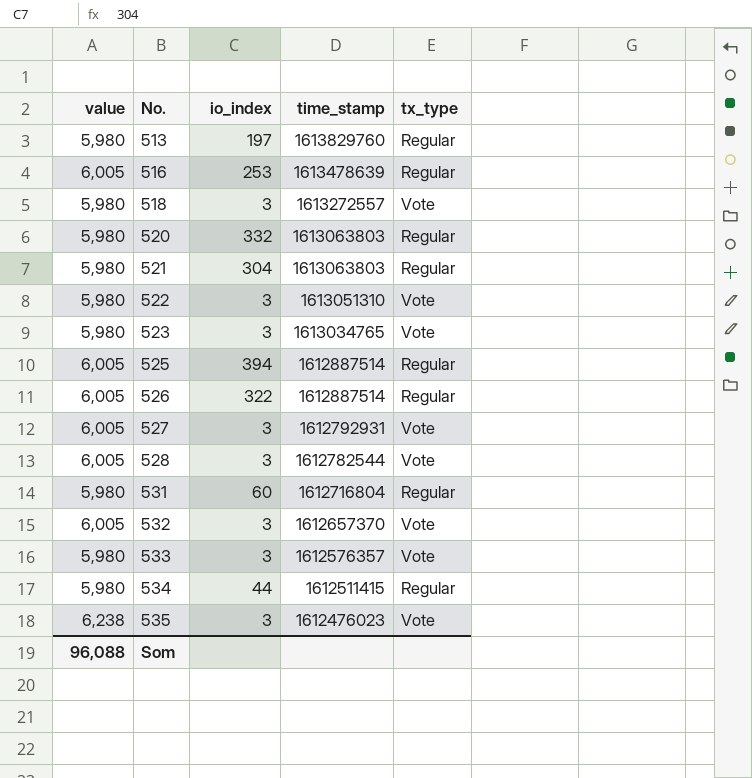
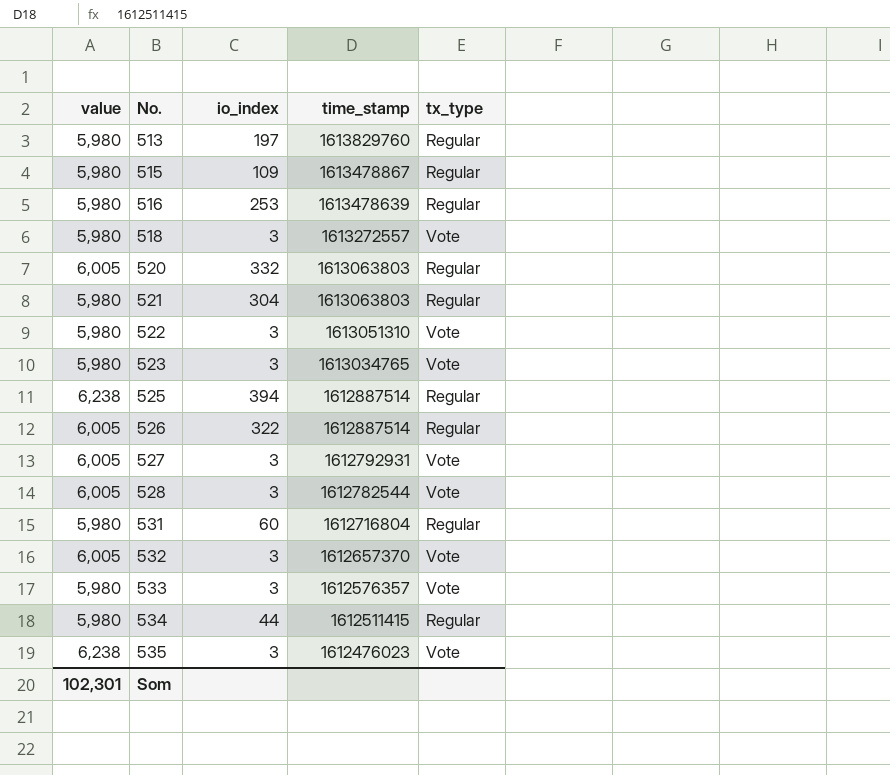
row 515: none -> 5,980 | 109 | 1613478867 | Regular
516 | value: 6,005 -> 5,980
520 | value: 5,980 -> 6,005
525 | value: 6,005 -> 6,238
Som | value: 96,088 -> 102,301

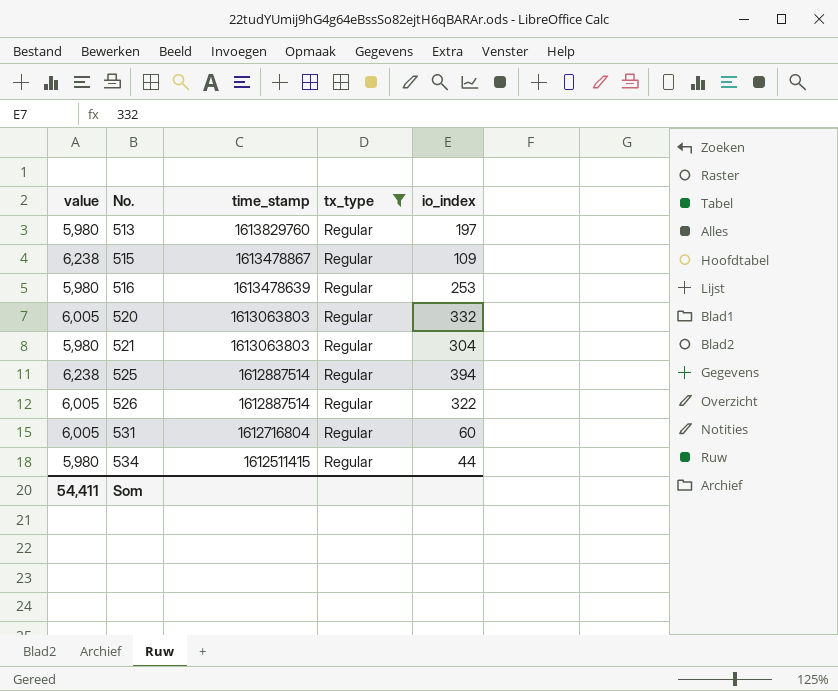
filter: none -> tx_type = Regular
column io_index | position: 3 -> 5
515 | value: 5,980 -> 6,238
531 | value: 5,980 -> 6,005
Som | value: 102,301 -> 54,411

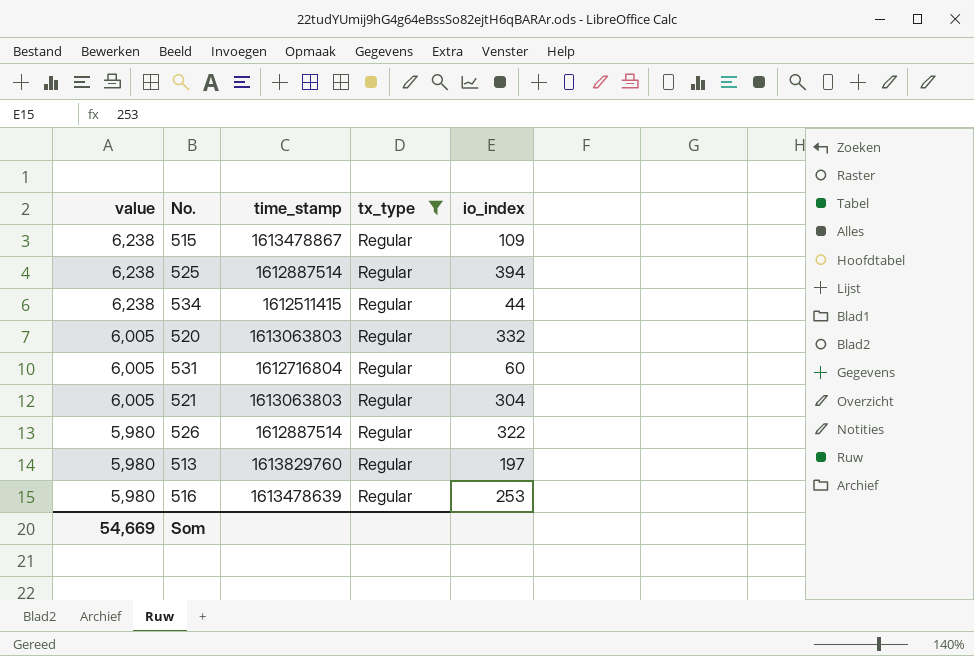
row order: No. ascending -> value descending
534 | value: 5,980 -> 6,238
521 | value: 5,980 -> 6,005
526 | value: 6,005 -> 5,980
Som | value: 54,411 -> 54,669

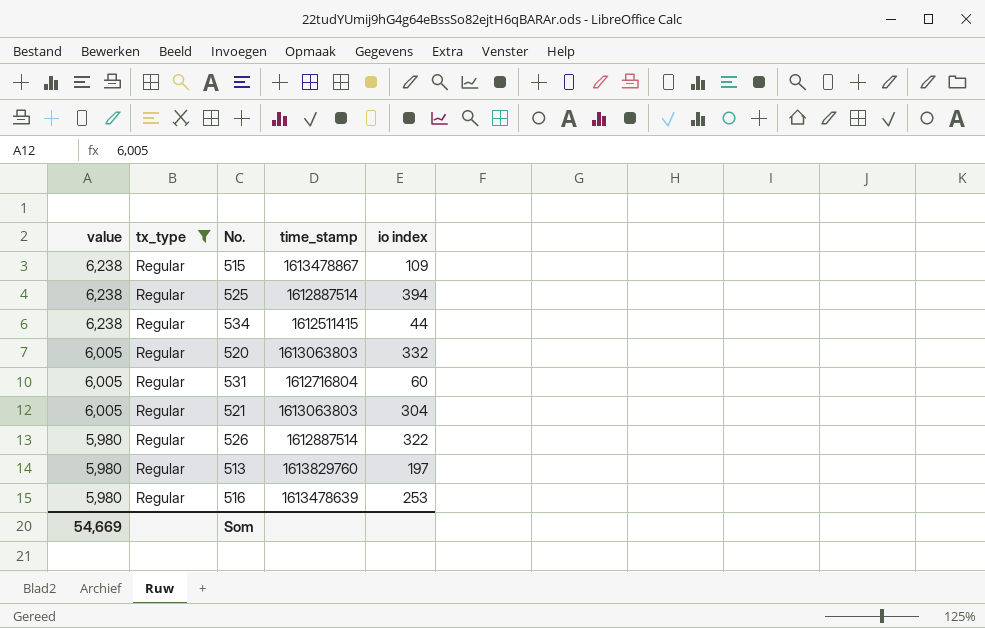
column tx_type | position: 4 -> 2
column name: io_index -> io index

